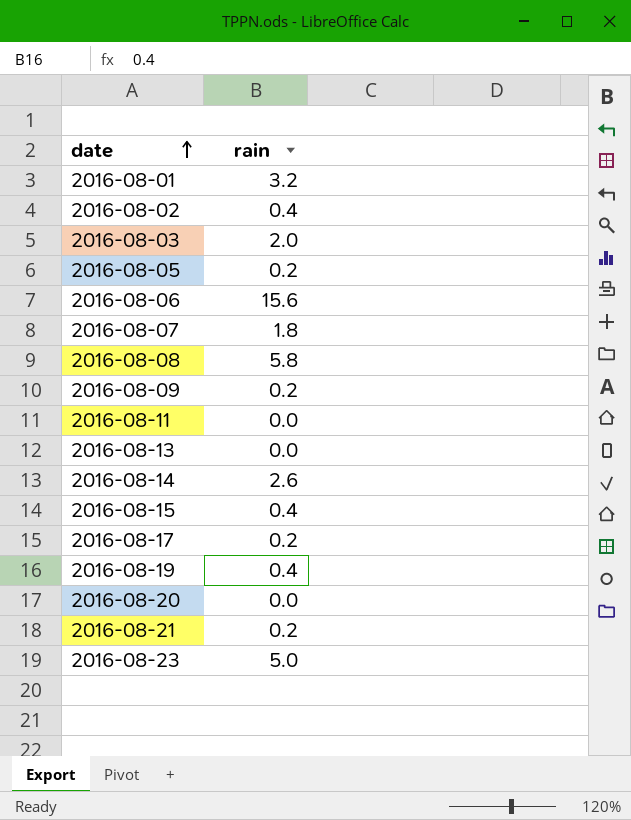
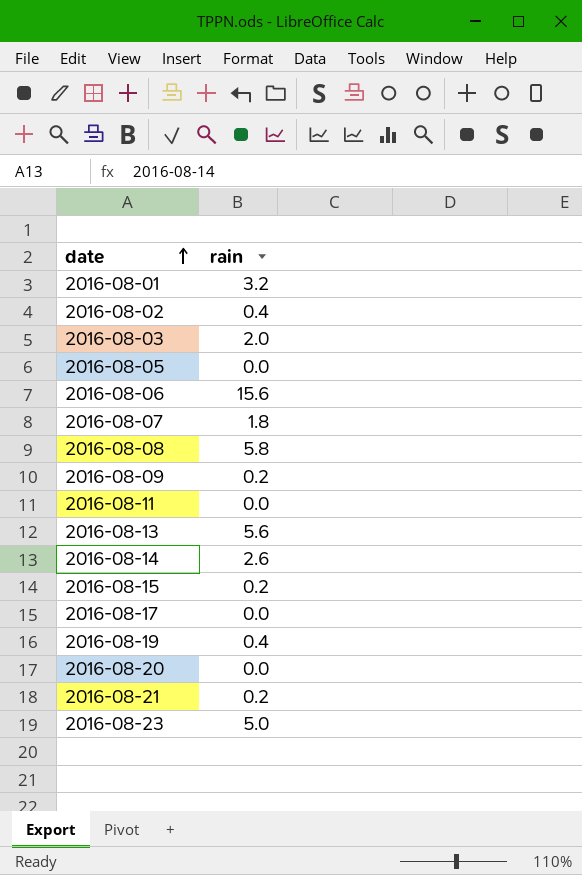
2016-08-05 | rain: 0.2 -> 0.0
2016-08-13 | rain: 0.0 -> 5.6
2016-08-15 | rain: 0.4 -> 0.2
2016-08-17 | rain: 0.2 -> 0.0

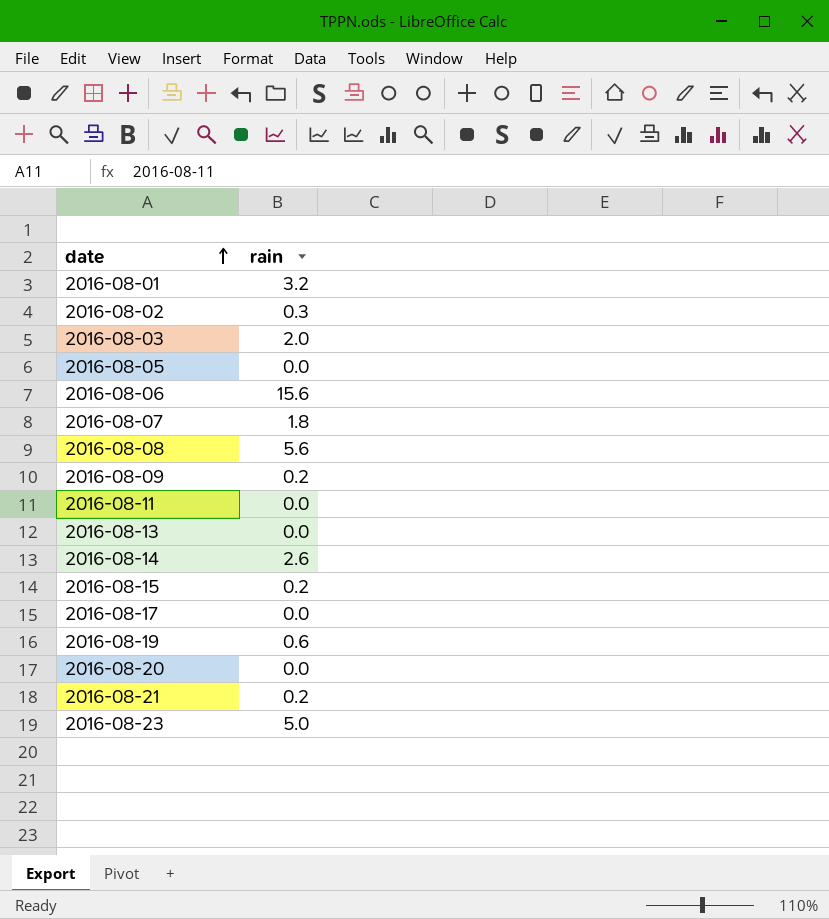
2016-08-02 | rain: 0.4 -> 0.3
2016-08-08 | rain: 5.8 -> 5.6
2016-08-13 | rain: 5.6 -> 0.0
2016-08-19 | rain: 0.4 -> 0.6

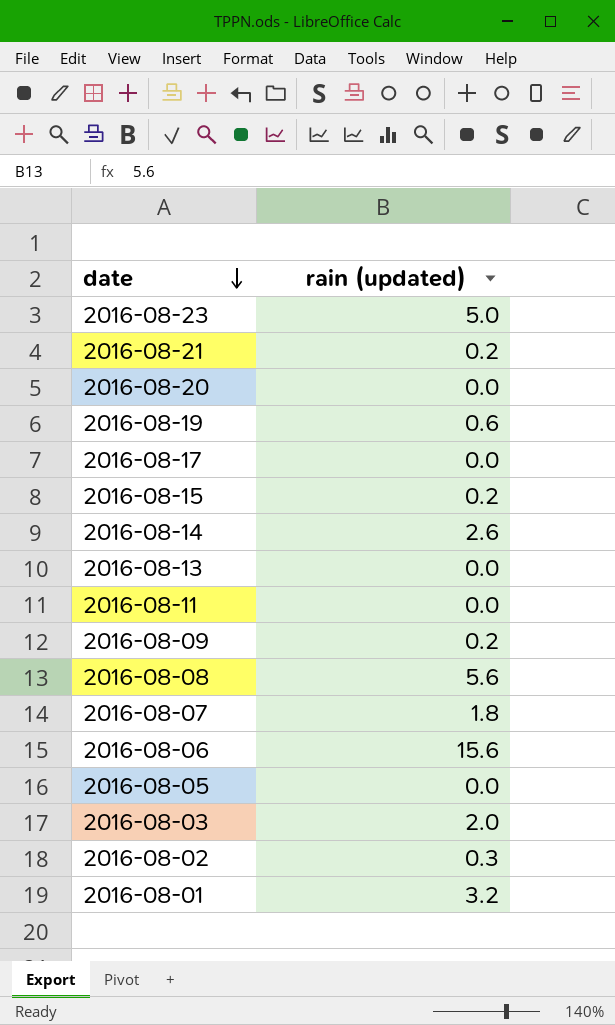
row order: date ascending -> date descending
column name: rain -> rain (updated)

